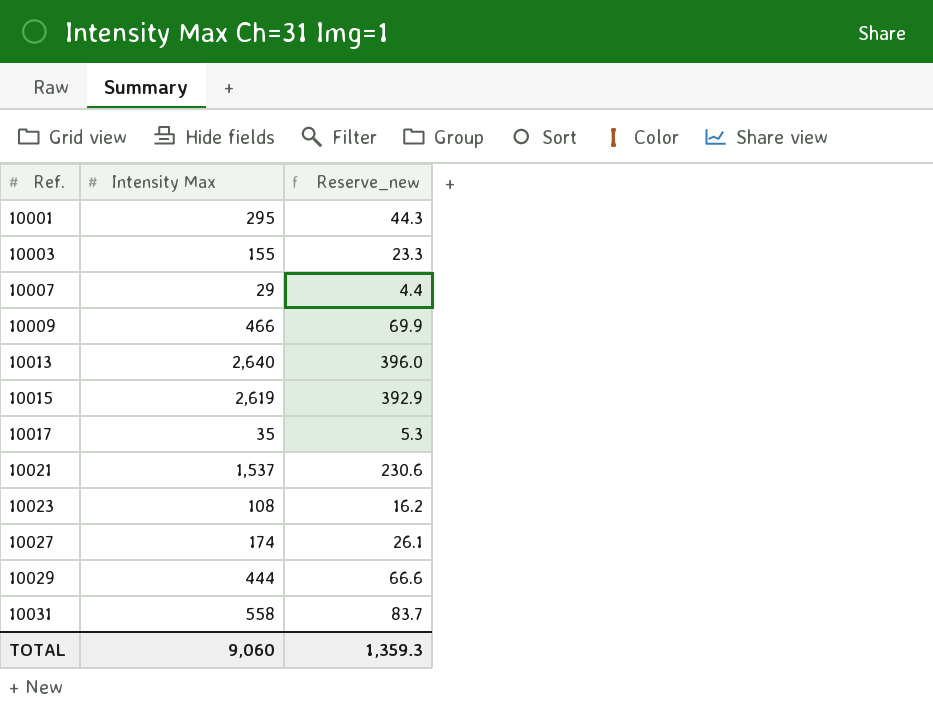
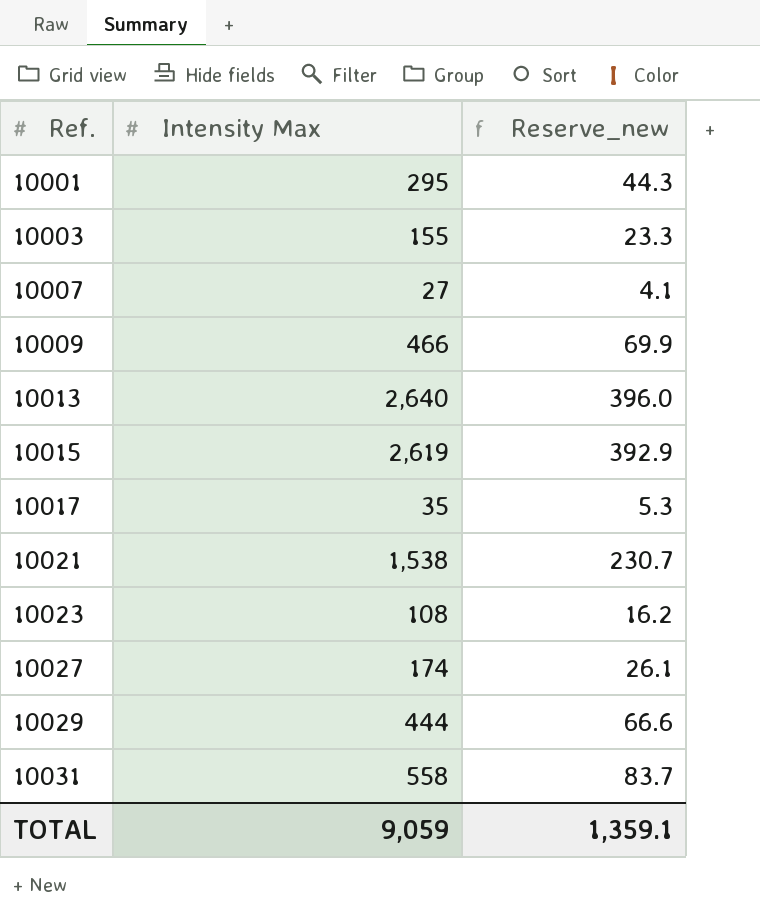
10007 | Intensity Max: 29 -> 27
10007 | Reserve_new: 4.4 -> 4.1
10021 | Intensity Max: 1,537 -> 1,538
10021 | Reserve_new: 230.6 -> 230.7
TOTAL | Intensity Max: 9,060 -> 9,059
TOTAL | Reserve_new: 1,359.3 -> 1,359.1

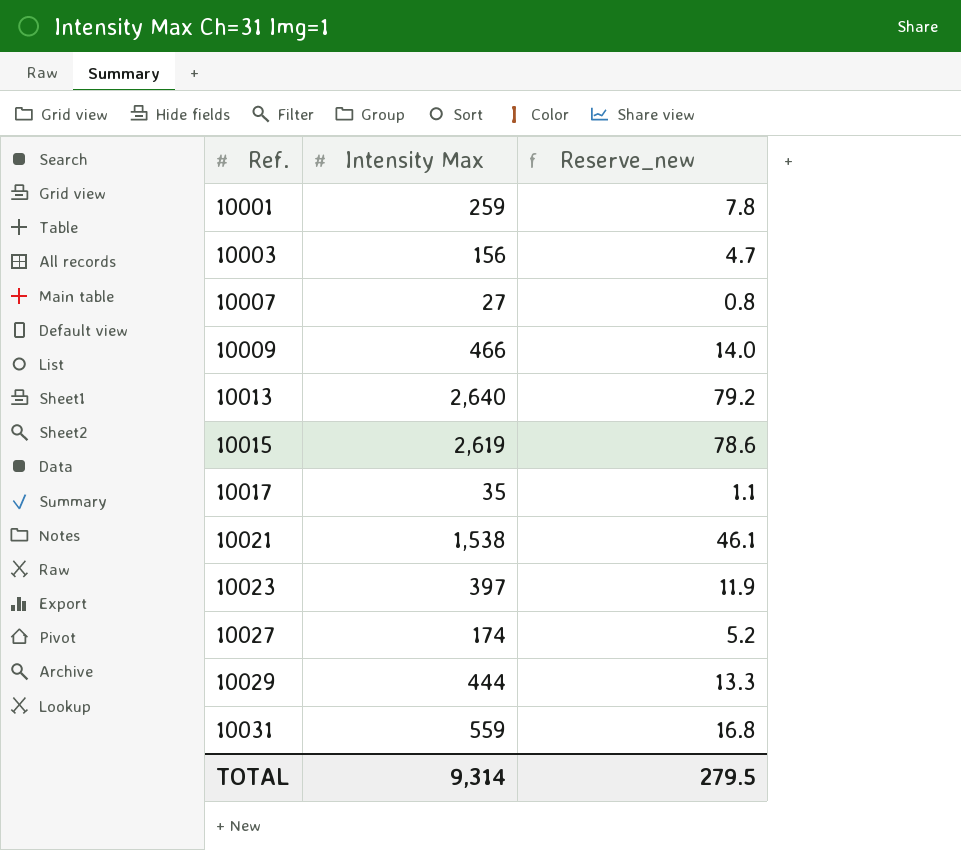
column Reserve_new | formula: [Intensity Max] * 0.15 -> [Intensity Max] * 0.03
10001 | Intensity Max: 295 -> 259
10003 | Intensity Max: 155 -> 156
10023 | Intensity Max: 108 -> 397
10031 | Intensity Max: 558 -> 559
TOTAL | Intensity Max: 9,059 -> 9,314
TOTAL | Reserve_new: 1,359.1 -> 279.5

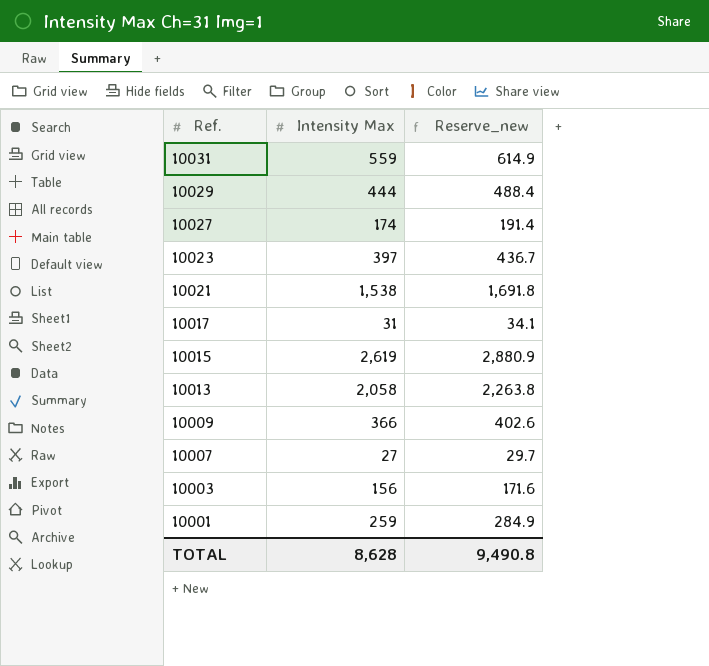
row order: Ref. ascending -> Ref. descending
column Reserve_new | formula: [Intensity Max] * 0.03 -> [Intensity Max] * 1.1
10017 | Intensity Max: 35 -> 31
10013 | Intensity Max: 2,640 -> 2,058
10009 | Intensity Max: 466 -> 366
TOTAL | Intensity Max: 9,314 -> 8,628
TOTAL | Reserve_new: 279.5 -> 9,490.8

